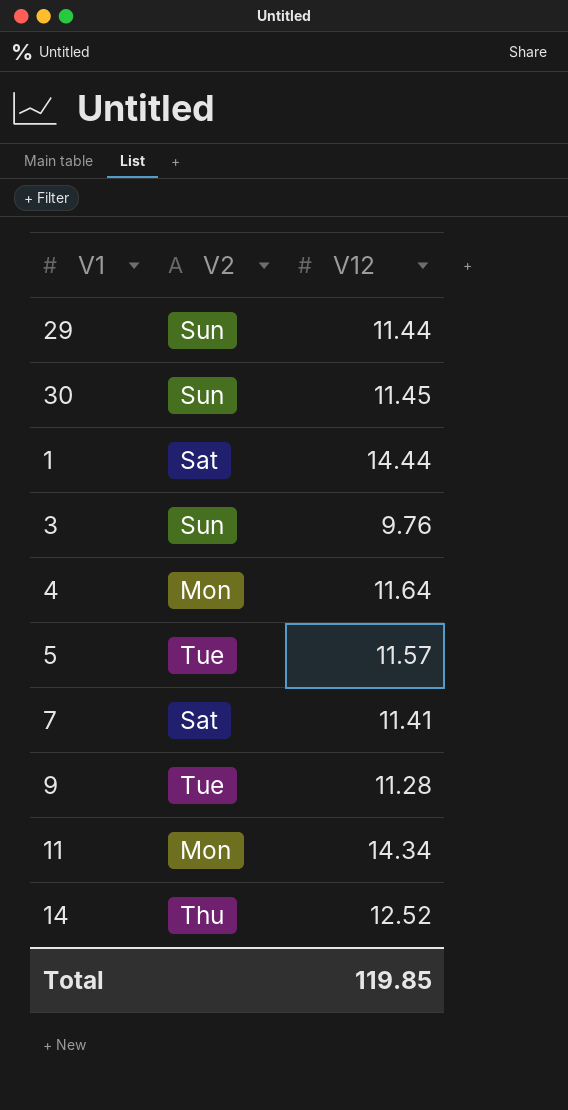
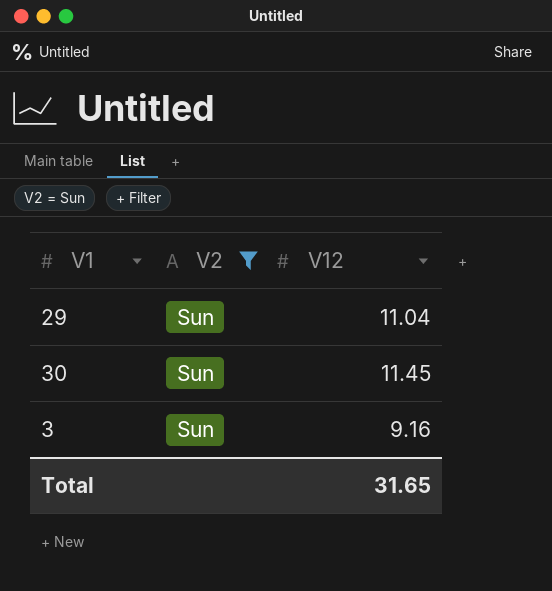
filter: none -> V2 = Sun
29 | V12: 11.44 -> 11.04
3 | V12: 9.76 -> 9.16
Total | V12: 119.85 -> 31.65

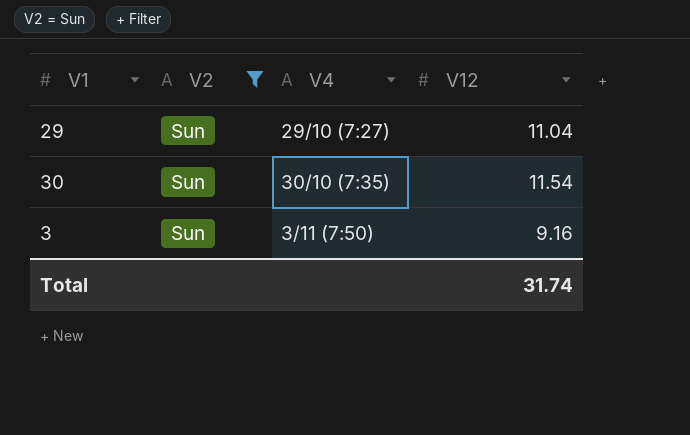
column V4 | position: none -> 3
30 | V12: 11.45 -> 11.54
Total | V12: 31.65 -> 31.74

